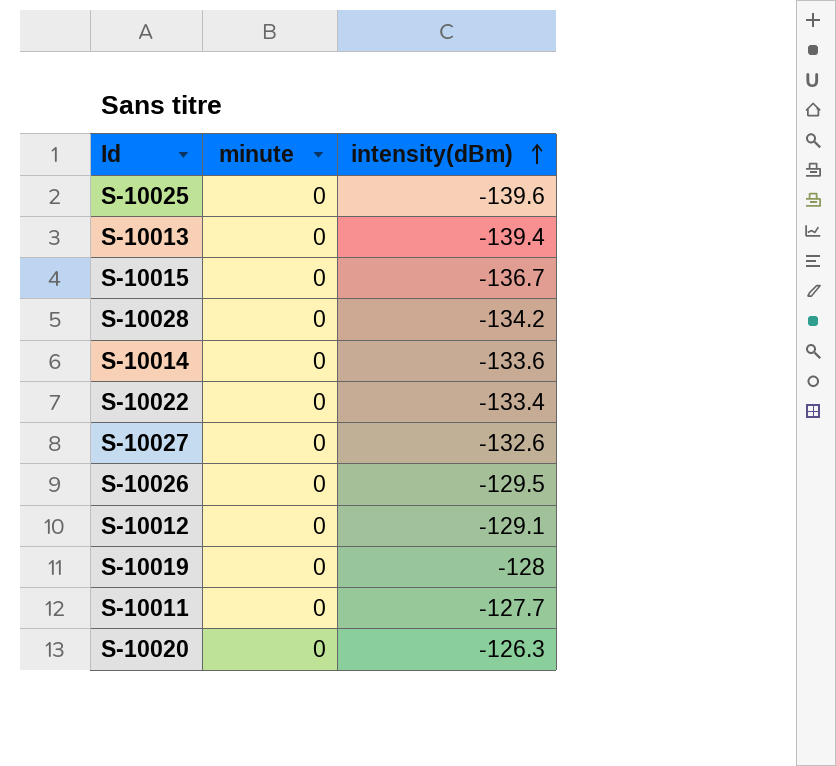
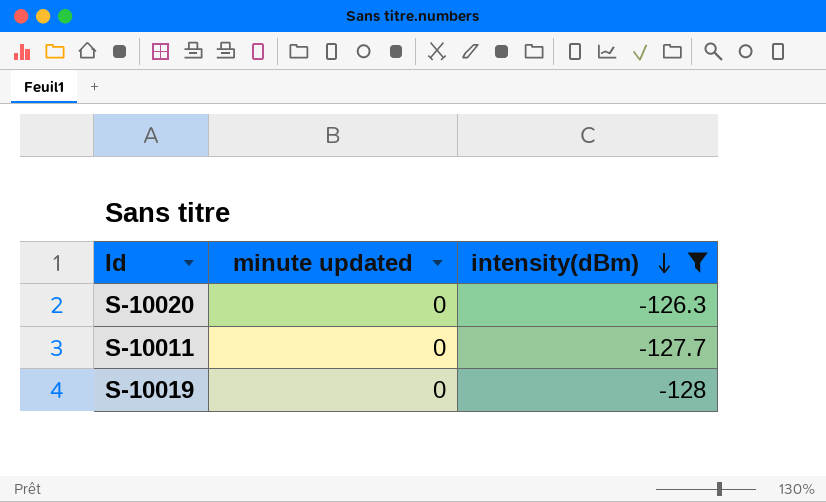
filter: none -> intensity(dBm) >= -128
row order: intensity(dBm) ascending -> intensity(dBm) descending
column name: minute -> minute updated

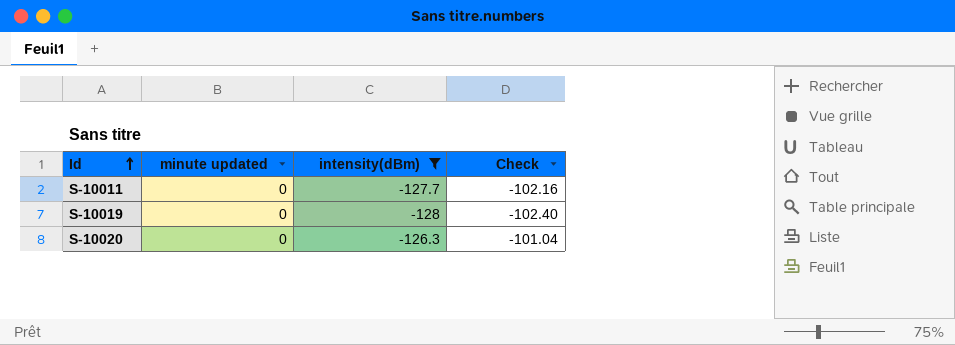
row order: intensity(dBm) descending -> Id ascending
column Check | formula: none -> [intensity(dBm)] * 0.8

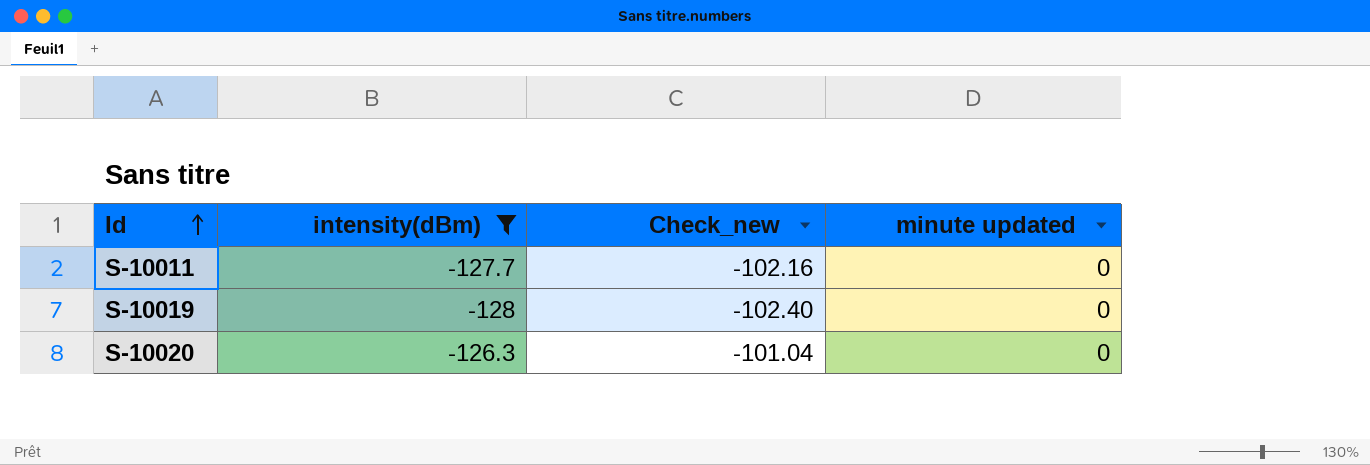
column name: Check -> Check_new
column minute updated | position: 2 -> 4

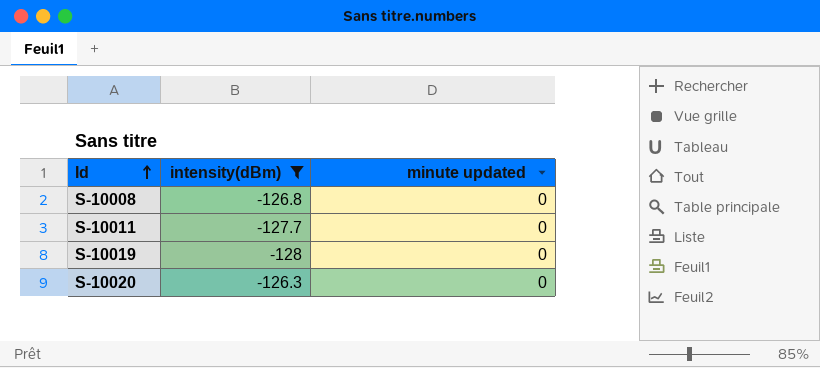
column Check_new | formula: [intensity(dBm)] * 0.8 -> none
row S-10008: none -> -126.8 | 0

